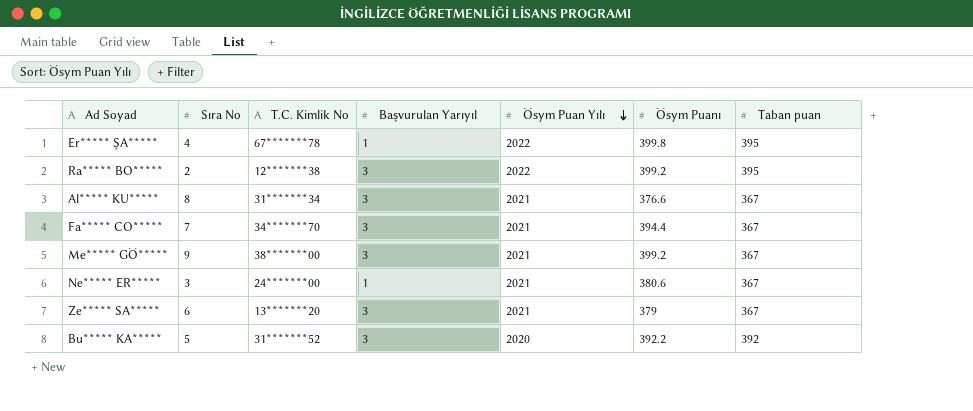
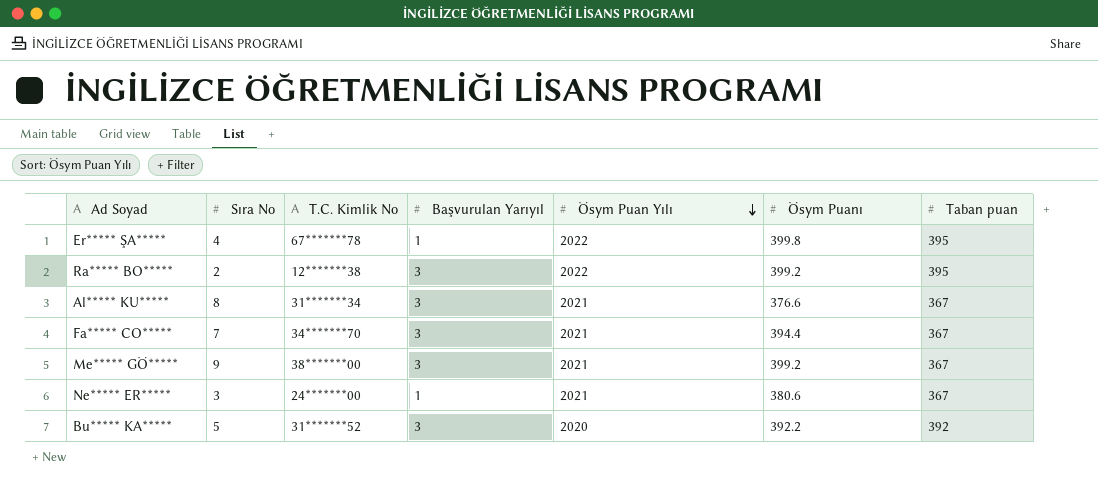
row Ze***** SA*****: 6 | 13*******20 | 3 | 2021 | 379 | 367 -> none

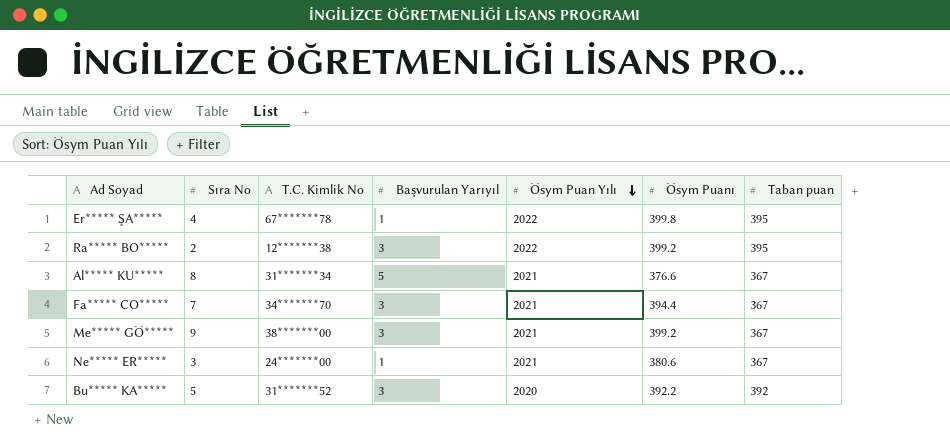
Al***** KU***** | Başvurulan Yarıyıl: 3 -> 5

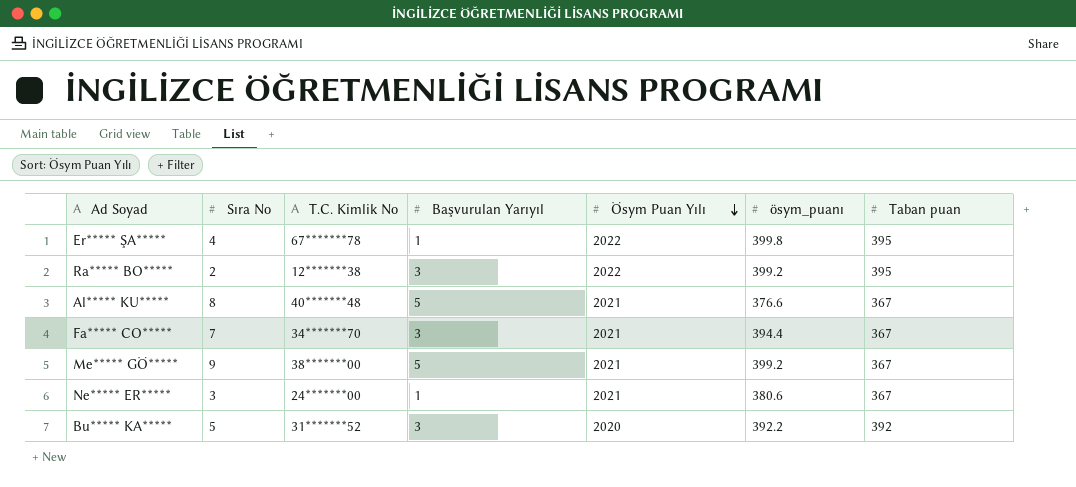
column name: Ösym Puanı -> ösym_puanı
Al***** KU***** | T.C. Kimlik No: 31*******34 -> 40*******48
Me***** GÖ***** | Başvurulan Yarıyıl: 3 -> 5

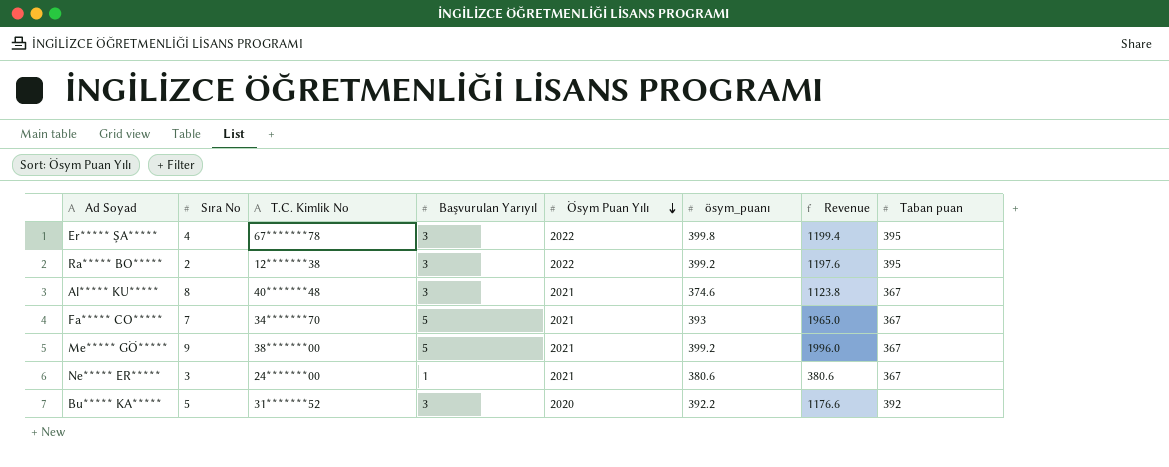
column Revenue | formula: none -> [Başvurulan Yarıyıl] * [ösym_puanı]
Er***** ŞA***** | Başvurulan Yarıyıl: 1 -> 3
Al***** KU***** | Başvurulan Yarıyıl: 5 -> 3
Al***** KU***** | ösym_puanı: 376.6 -> 374.6
Fa***** CO***** | Başvurulan Yarıyıl: 3 -> 5
Fa***** CO***** | ösym_puanı: 394.4 -> 393

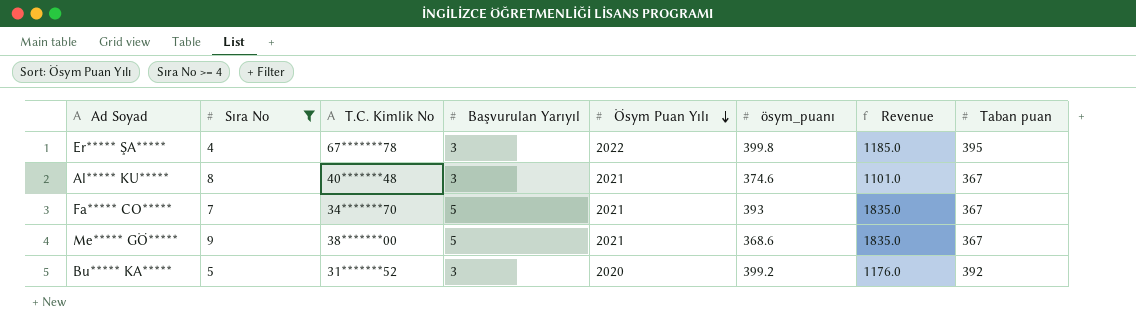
filter: none -> Sıra No >= 4
column Revenue | formula: [Başvurulan Yarıyıl] * [ösym_puanı] -> [Başvurulan Yarıyıl] * [Taban puan]
Me***** GÖ***** | ösym_puanı: 399.2 -> 368.6
Bu***** KA***** | ösym_puanı: 392.2 -> 399.2

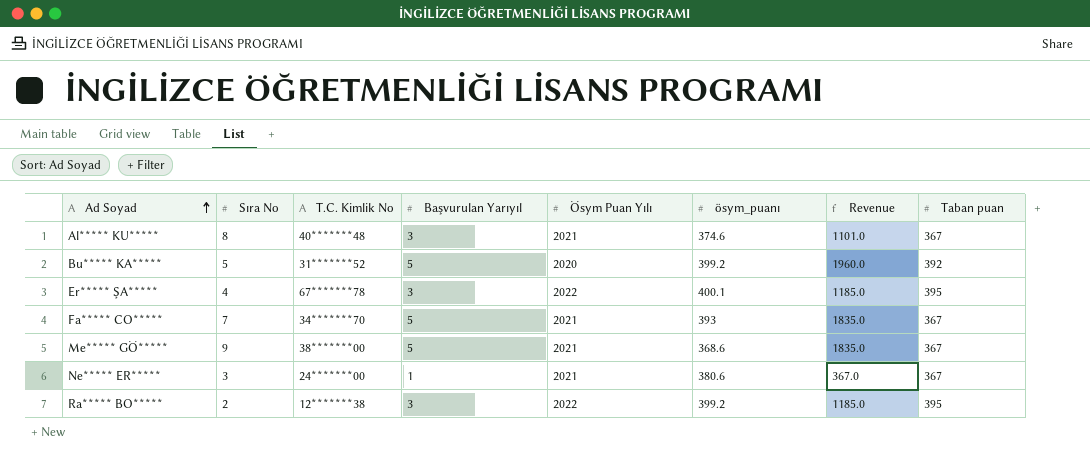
filter: Sıra No >= 4 -> none
row order: Ösym Puan Yılı descending -> Ad Soyad ascending
Bu***** KA***** | Başvurulan Yarıyıl: 3 -> 5
Bu***** KA***** | Revenue: 1176.0 -> 1960.0
Er***** ŞA***** | ösym_puanı: 399.8 -> 400.1

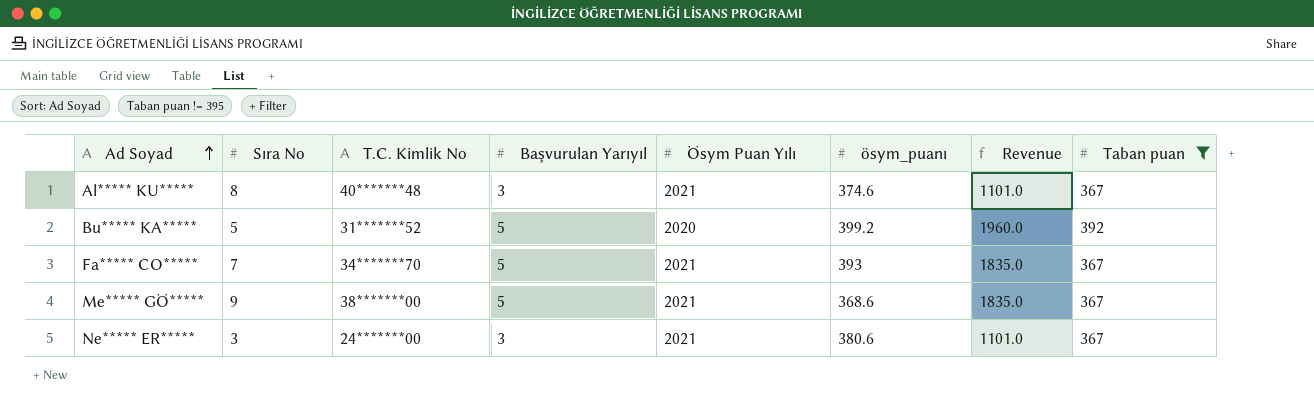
filter: none -> Taban puan != 395
Ne***** ER***** | Başvurulan Yarıyıl: 1 -> 3
Ne***** ER***** | Revenue: 367.0 -> 1101.0

